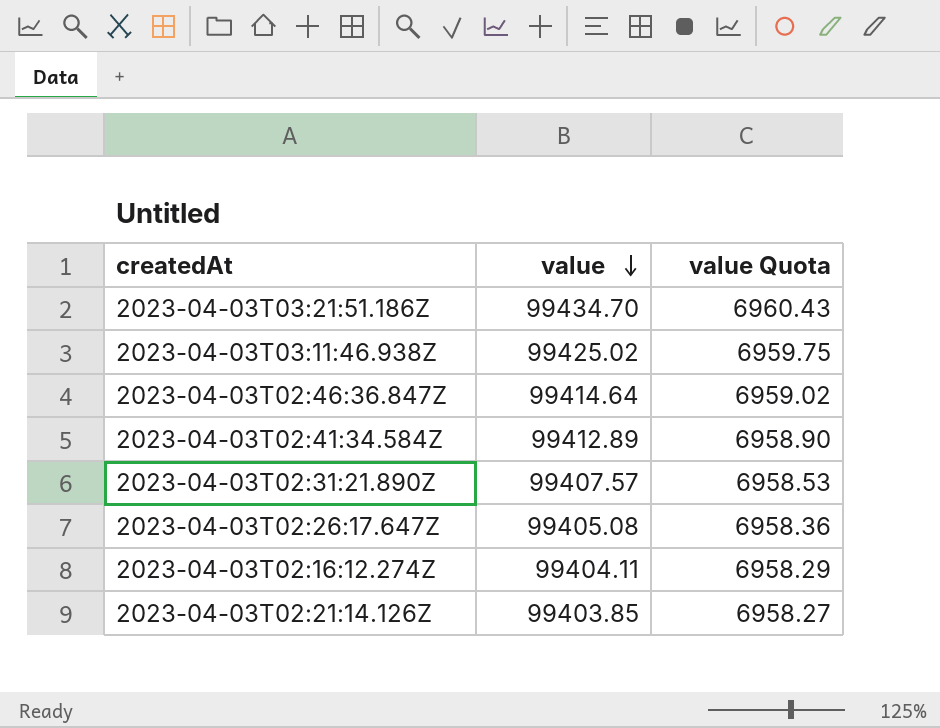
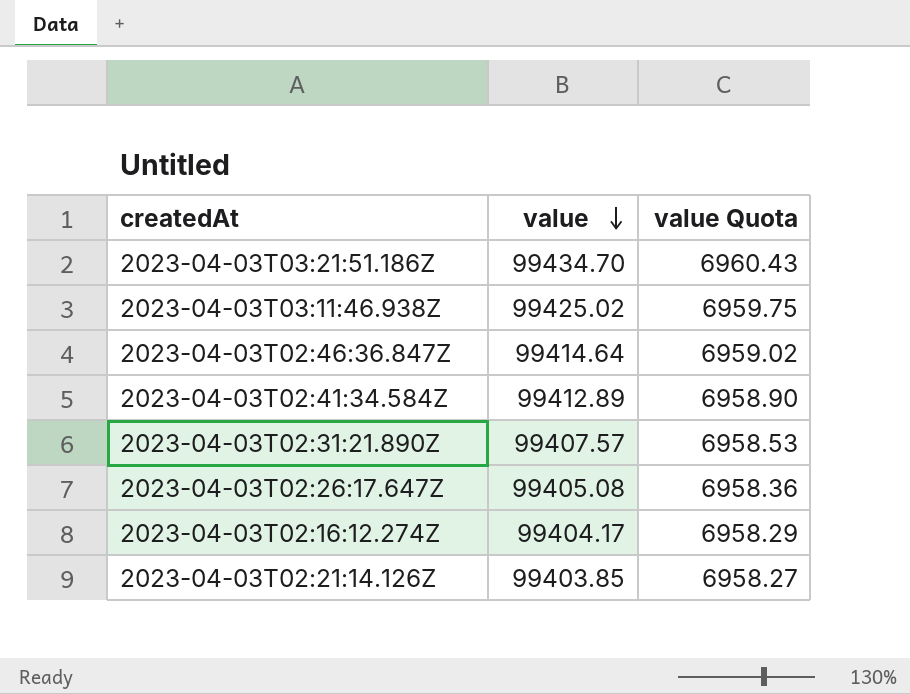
2023-04-03T02:16:12.274Z | value: 99404.11 -> 99404.17

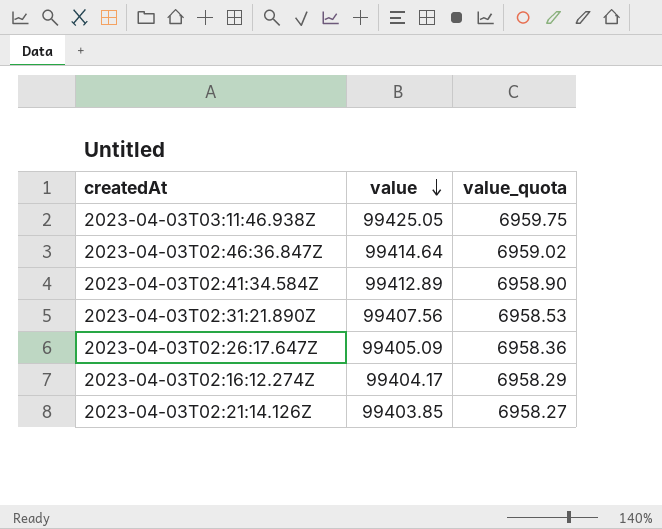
column name: value Quota -> value_quota
row 2023-04-03T03:21:51.186Z: 99434.70 | 6960.43 -> none
2023-04-03T03:11:46.938Z | value: 99425.02 -> 99425.05
2023-04-03T02:31:21.890Z | value: 99407.57 -> 99407.56
2023-04-03T02:26:17.647Z | value: 99405.08 -> 99405.09

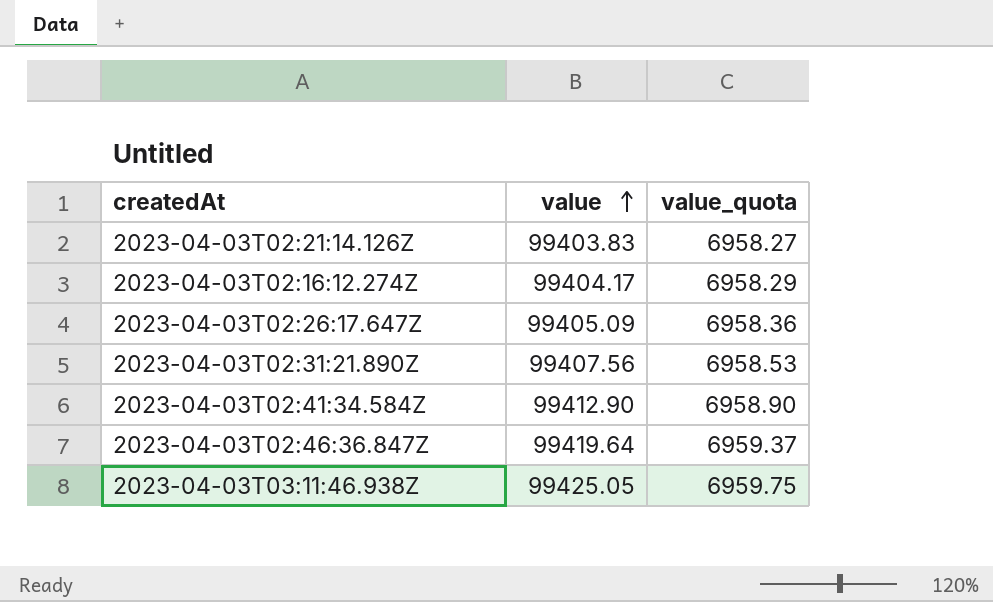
row order: value descending -> value ascending
2023-04-03T02:21:14.126Z | value: 99403.85 -> 99403.83
2023-04-03T02:41:34.584Z | value: 99412.89 -> 99412.90
2023-04-03T02:46:36.847Z | value: 99414.64 -> 99419.64
2023-04-03T02:46:36.847Z | value_quota: 6959.02 -> 6959.37

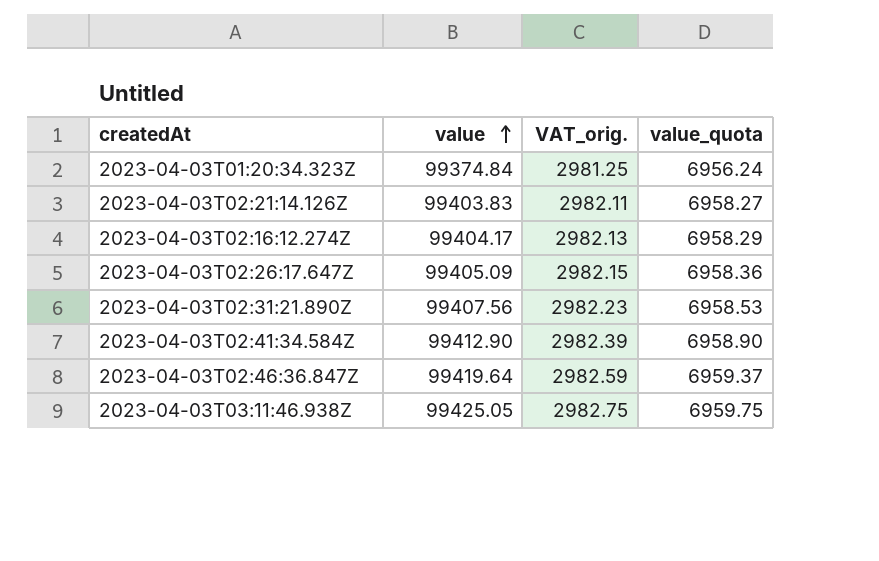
column VAT_orig. | formula: none -> [value] * 0.03
row 2023-04-03T01:20:34.323Z: none -> 99374.84 | 2981.25 | 6956.24

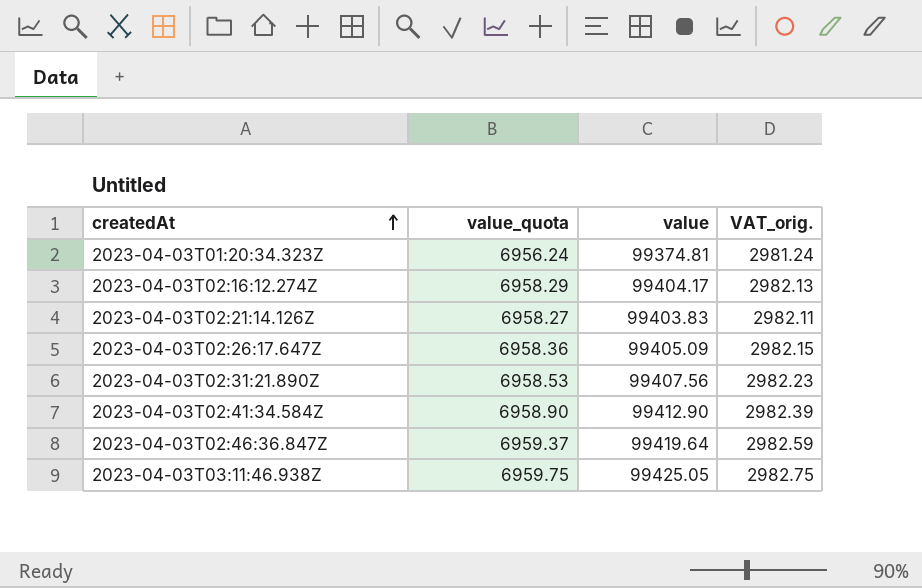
row order: value ascending -> createdAt ascending
column value_quota | position: 4 -> 2
2023-04-03T01:20:34.323Z | value: 99374.84 -> 99374.81
2023-04-03T01:20:34.323Z | VAT_orig.: 2981.25 -> 2981.24

